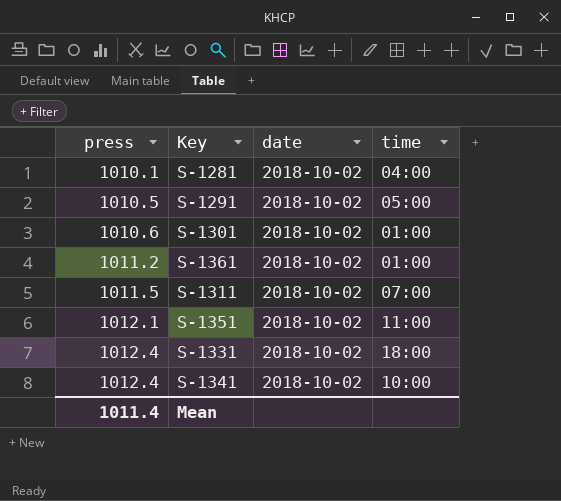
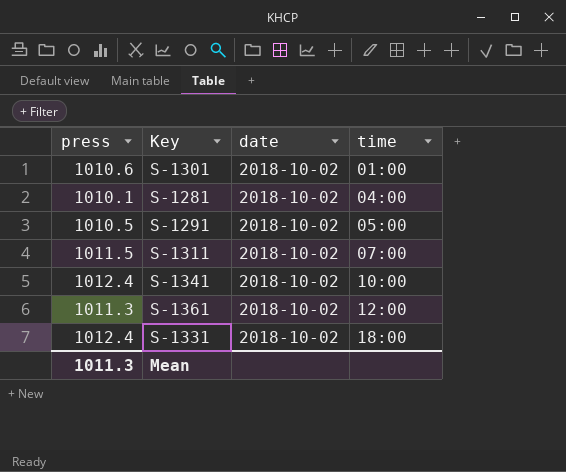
row order: press ascending -> time ascending
row S-1351: 1012.1 | 2018-10-02 | 11:00 -> none
S-1361 | press: 1011.2 -> 1011.3
S-1361 | time: 01:00 -> 12:00
Mean | press: 1011.4 -> 1011.3

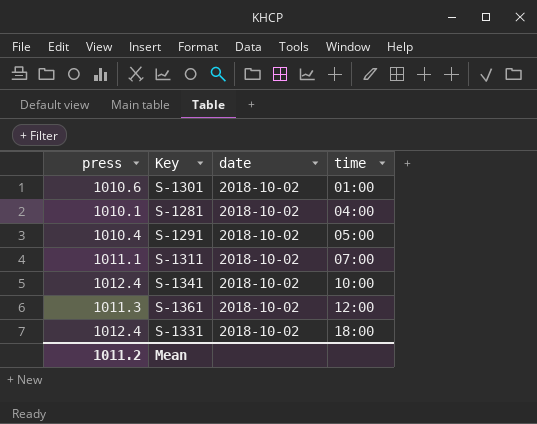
S-1291 | press: 1010.5 -> 1010.4
S-1311 | press: 1011.5 -> 1011.1
Mean | press: 1011.3 -> 1011.2

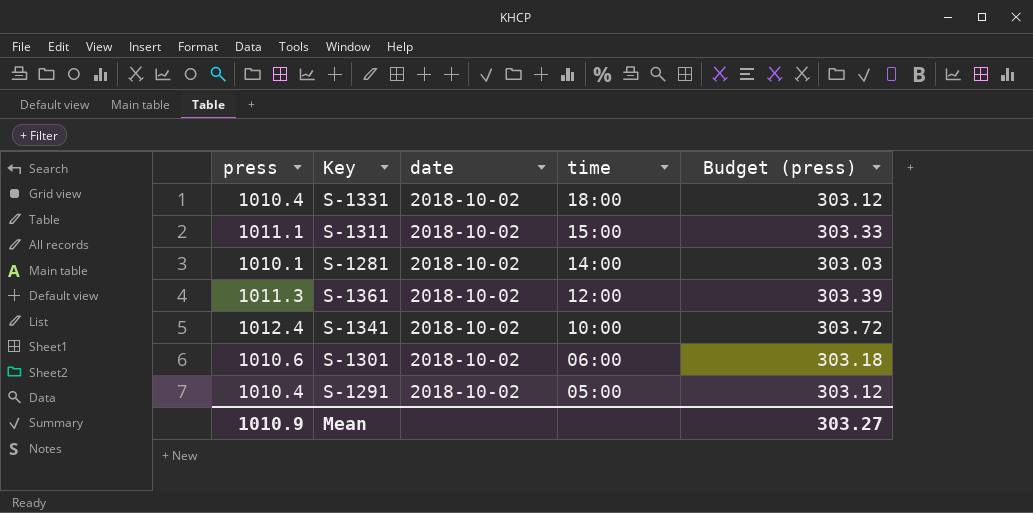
row order: time ascending -> time descending
column Budget (press) | formula: none -> [press] * 0.3
S-1331 | press: 1012.4 -> 1010.4
S-1311 | time: 07:00 -> 15:00
S-1281 | time: 04:00 -> 14:00
S-1301 | time: 01:00 -> 06:00
Mean | press: 1011.2 -> 1010.9

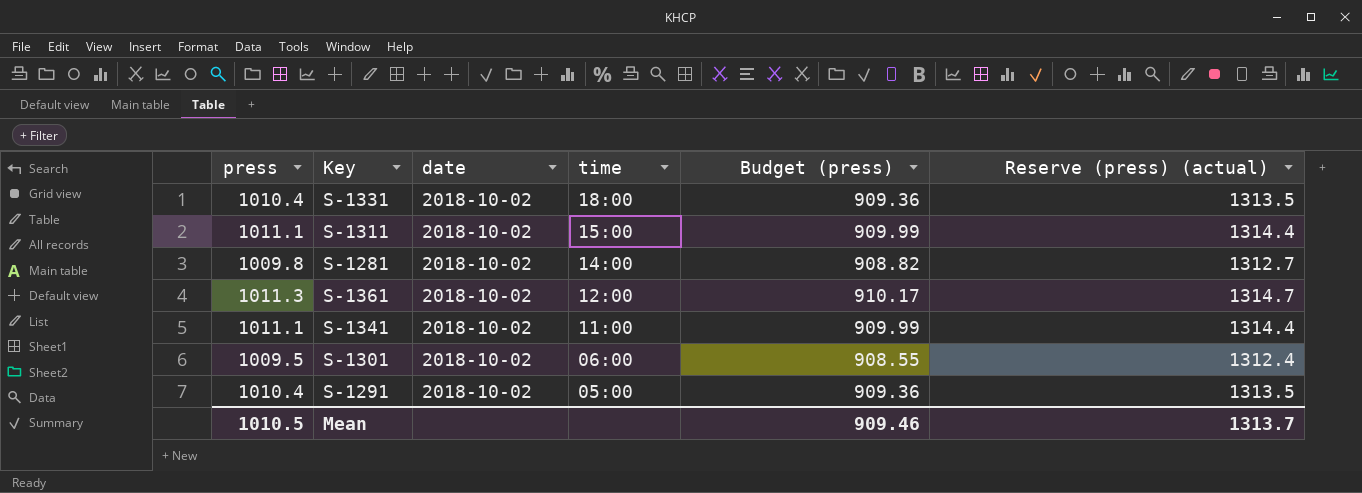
column Budget (press) | formula: [press] * 0.3 -> [press] * 0.9
column Reserve (press) (actual) | formula: none -> [press] * 1.3
S-1281 | press: 1010.1 -> 1009.8
S-1341 | press: 1012.4 -> 1011.1
S-1341 | time: 10:00 -> 11:00
S-1301 | press: 1010.6 -> 1009.5
Mean | press: 1010.9 -> 1010.5
Mean | Budget (press): 303.27 -> 909.46

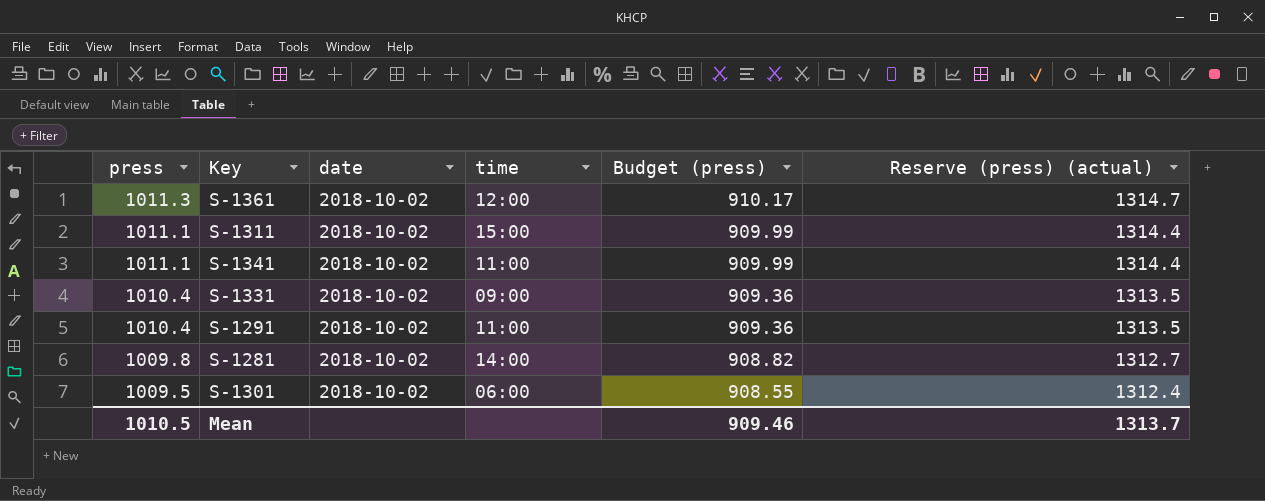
row order: time descending -> press descending
S-1331 | time: 18:00 -> 09:00
S-1291 | time: 05:00 -> 11:00

